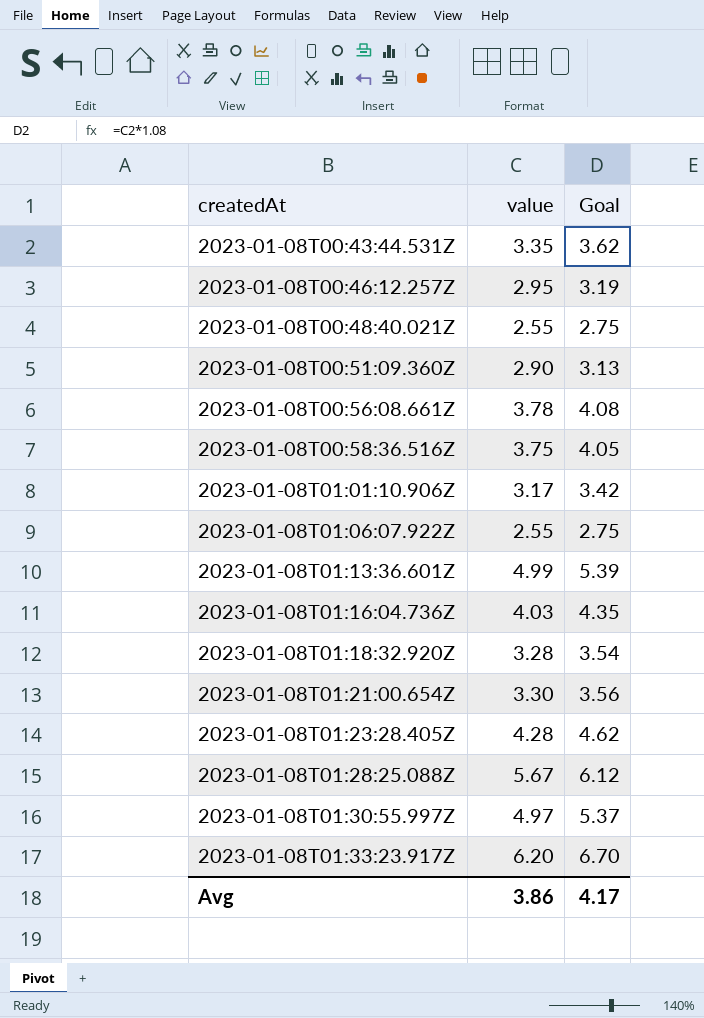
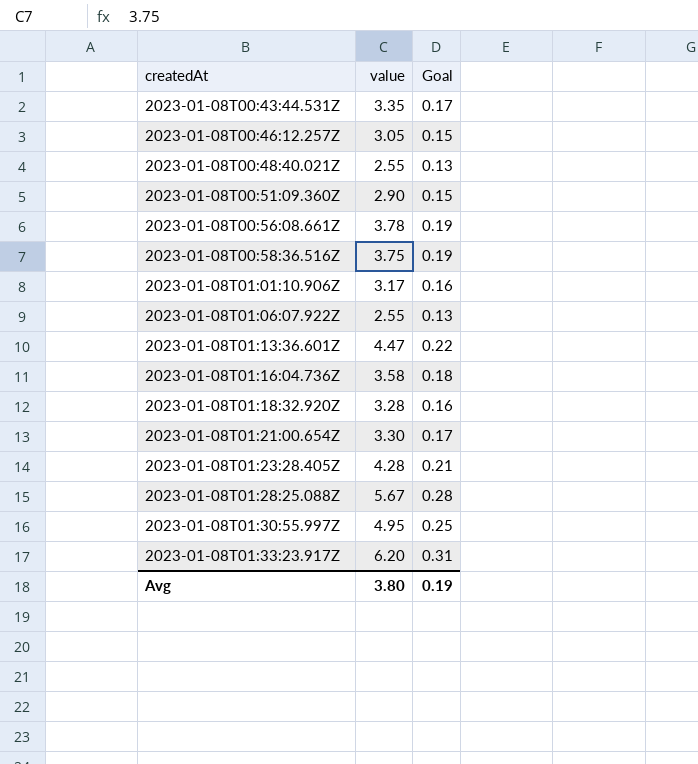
column Goal | formula: [value] * 1.08 -> [value] * 0.05
2023-01-08T00:46:12.257Z | value: 2.95 -> 3.05
2023-01-08T01:13:36.601Z | value: 4.99 -> 4.47
2023-01-08T01:16:04.736Z | value: 4.03 -> 3.58
2023-01-08T01:30:55.997Z | value: 4.97 -> 4.95
Avg | value: 3.86 -> 3.80
Avg | Goal: 4.17 -> 0.19

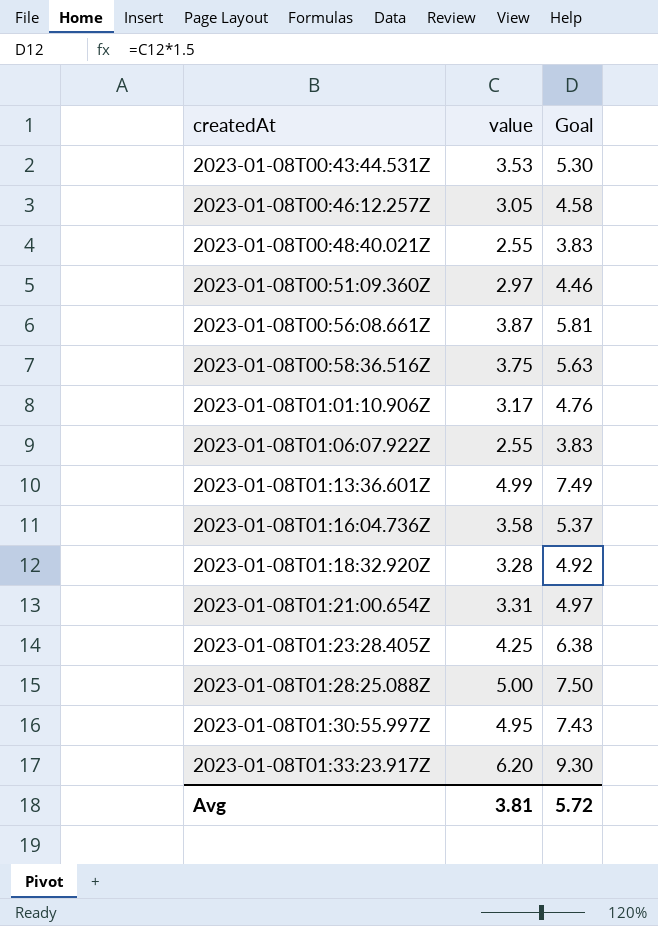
column Goal | formula: [value] * 0.05 -> [value] * 1.5
2023-01-08T00:43:44.531Z | value: 3.35 -> 3.53
2023-01-08T00:51:09.360Z | value: 2.90 -> 2.97
2023-01-08T00:56:08.661Z | value: 3.78 -> 3.87
2023-01-08T01:13:36.601Z | value: 4.47 -> 4.99
2023-01-08T01:21:00.654Z | value: 3.30 -> 3.31
2023-01-08T01:23:28.405Z | value: 4.28 -> 4.25
2023-01-08T01:28:25.088Z | value: 5.67 -> 5.00
Avg | value: 3.80 -> 3.81
Avg | Goal: 0.19 -> 5.72

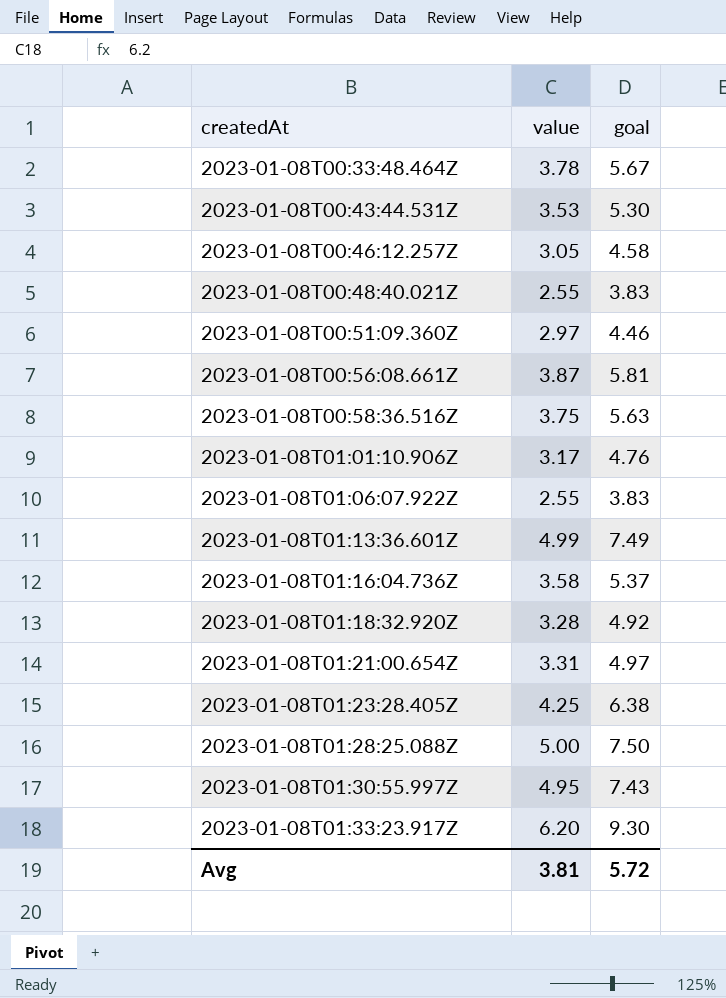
column name: Goal -> goal
row 2023-01-08T00:33:48.464Z: none -> 3.78 | 5.67

